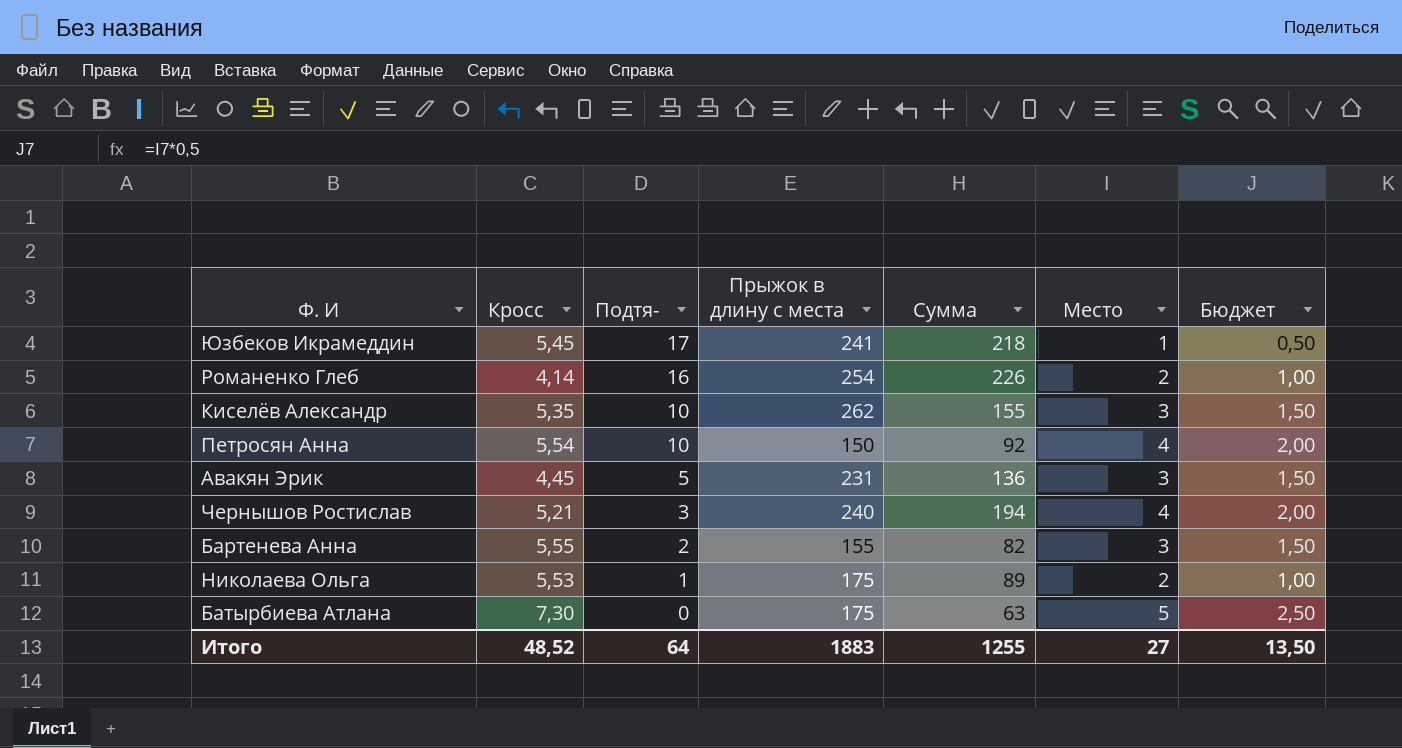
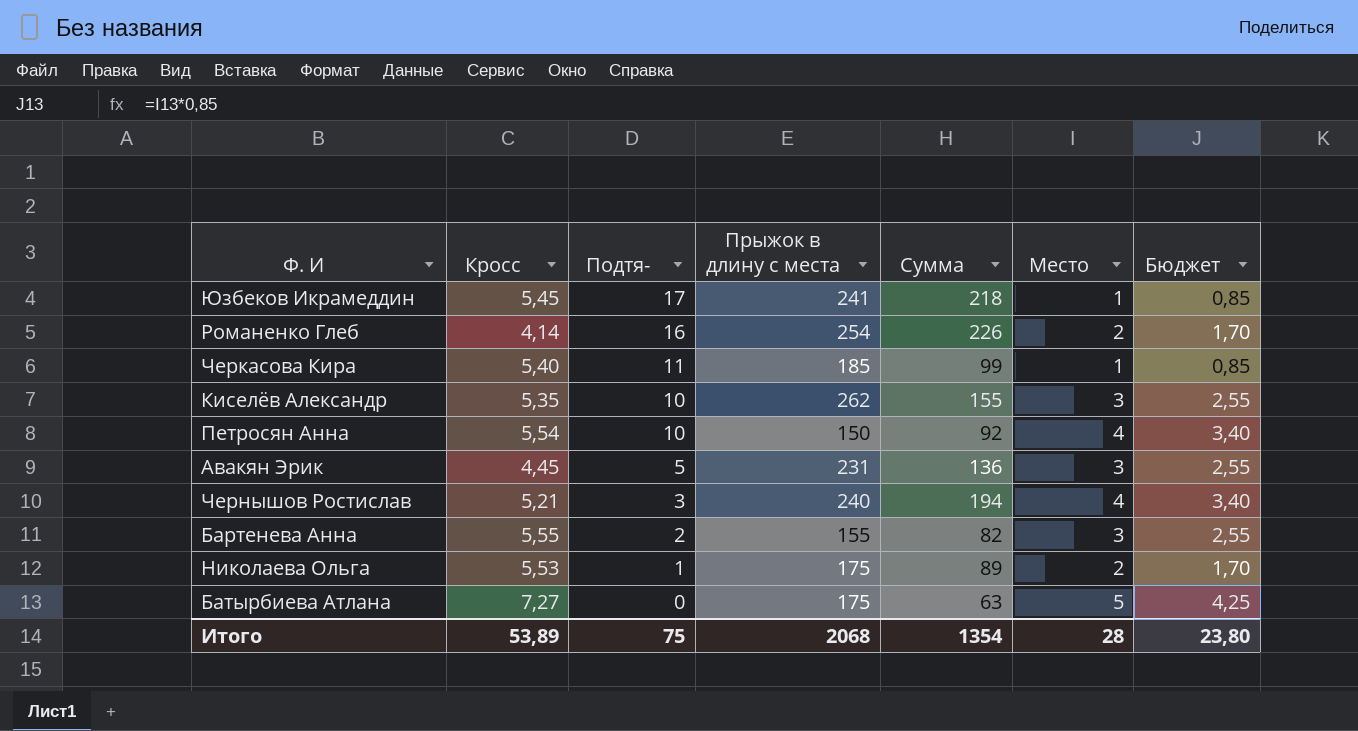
column Бюджет | formula: [Место] * 0,5 -> [Место] * 0,85
row Черкасова Кира: none -> 5,40 | 11 | 185 | 99 | 1 | 0,85
Батырбиева Атлана | Кросс: 7,30 -> 7,27
Итого | Кросс: 48,52 -> 53,89
Итого | Подтя-: 64 -> 75
Итого | Прыжок в длину с места: 1883 -> 2068
Итого | Сумма: 1255 -> 1354
Итого | Место: 27 -> 28
Итого | Бюджет: 13,50 -> 23,80

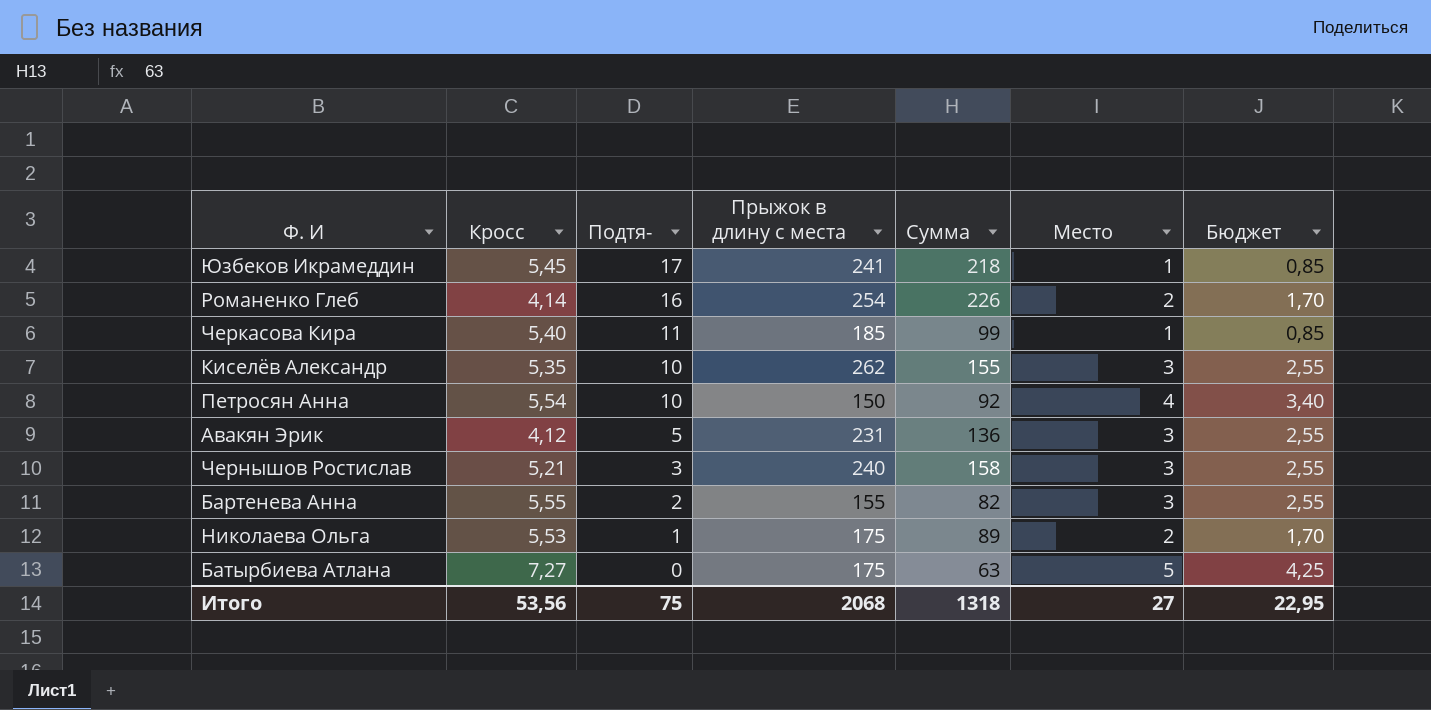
Авакян Эрик | Кросс: 4,45 -> 4,12
Чернышов Ростислав | Сумма: 194 -> 158
Чернышов Ростислав | Место: 4 -> 3
Чернышов Ростислав | Бюджет: 3,40 -> 2,55
Итого | Кросс: 53,89 -> 53,56
Итого | Сумма: 1354 -> 1318
Итого | Место: 28 -> 27
Итого | Бюджет: 23,80 -> 22,95

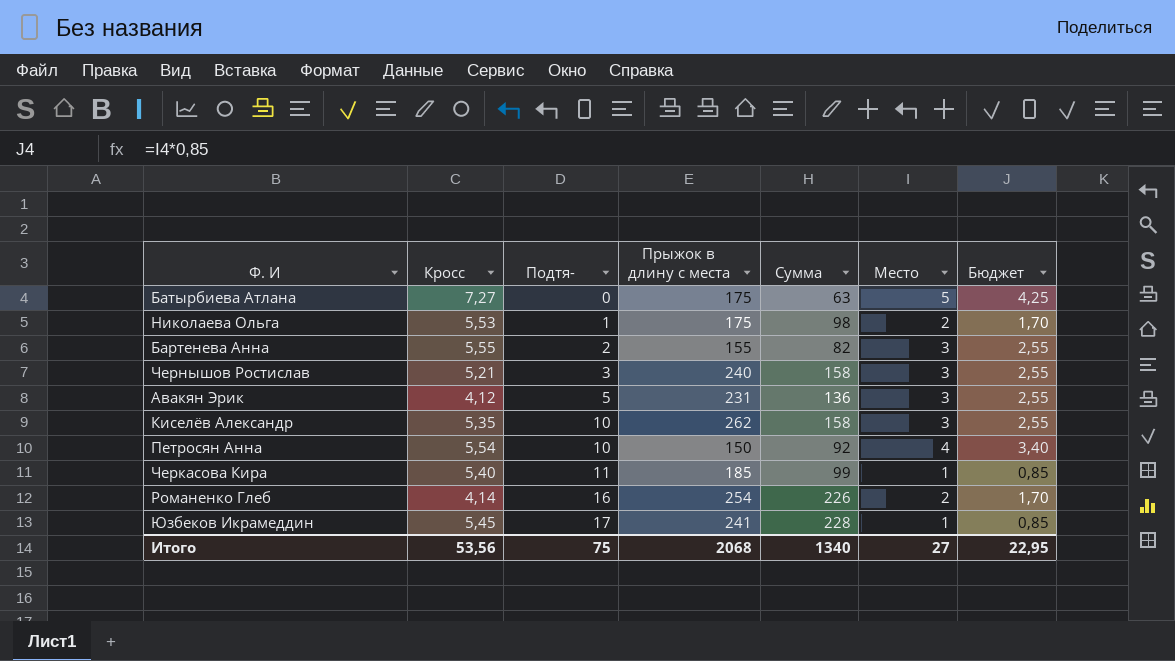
row order: Подтя- descending -> Подтя- ascending
Николаева Ольга | Сумма: 89 -> 98
Киселёв Александр | Сумма: 155 -> 158
Юзбеков Икрамеддин | Сумма: 218 -> 228
Итого | Сумма: 1318 -> 1340

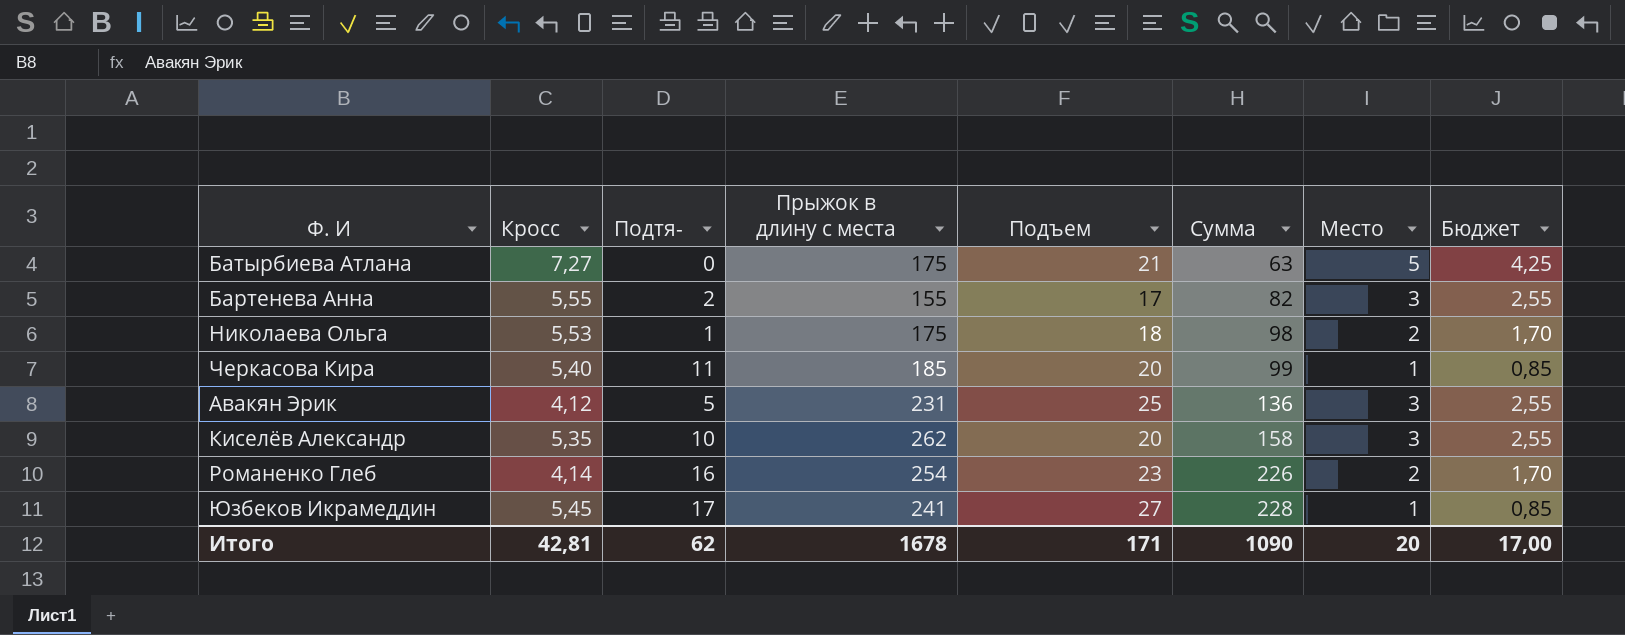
row order: Подтя- ascending -> Сумма ascending
column Подъем | position: none -> 5
row Чернышов Ростислав: 5,21 | 3 | 240 | 158 | 3 | 2,55 -> none
row Петросян Анна: 5,54 | 10 | 150 | 92 | 4 | 3,40 -> none
Итого | Кросс: 53,56 -> 42,81
Итого | Подтя-: 75 -> 62
Итого | Прыжок в длину с места: 2068 -> 1678
Итого | Сумма: 1340 -> 1090
Итого | Место: 27 -> 20
Итого | Бюджет: 22,95 -> 17,00

